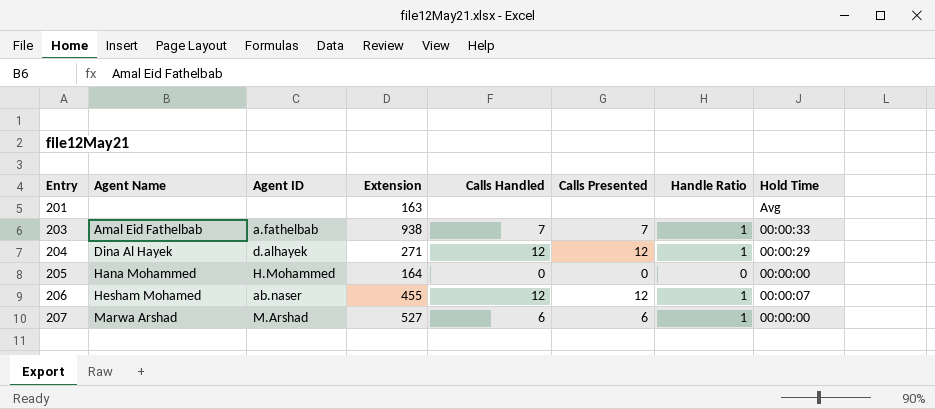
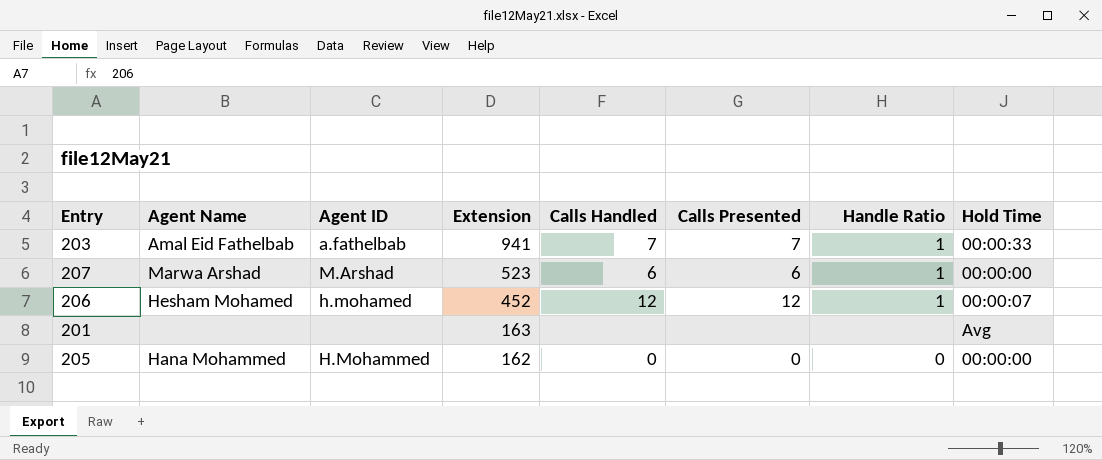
row order: Entry ascending -> Extension descending
row 204: Dina Al Hayek | d.alhayek | 271 | 12 | 12 | 1 | 00:00:29 -> none
203 | Extension: 938 -> 941
207 | Extension: 527 -> 523
206 | Agent ID: ab.naser -> h.mohamed
206 | Extension: 455 -> 452
205 | Extension: 164 -> 162

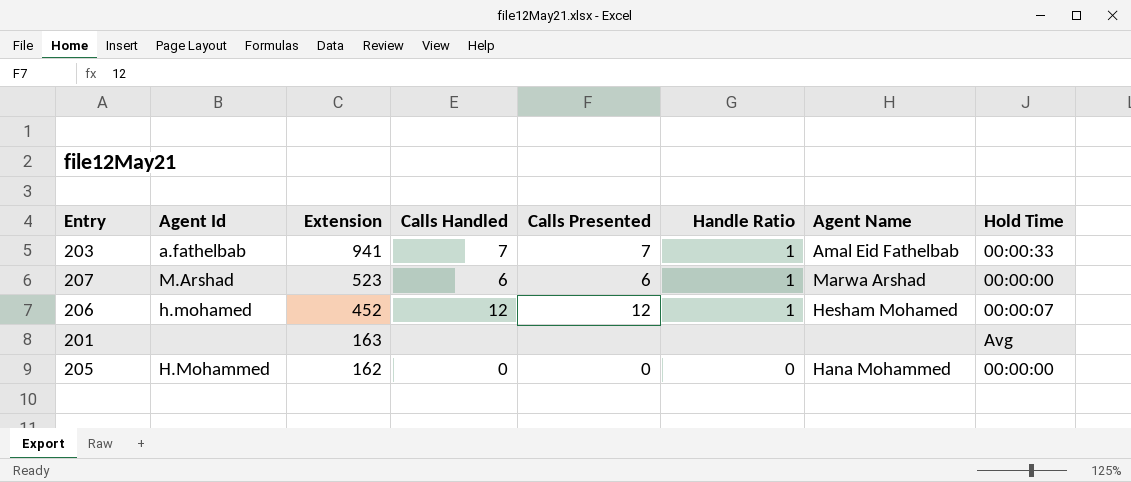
column name: Agent ID -> Agent Id
column Agent Name | position: 2 -> 7

